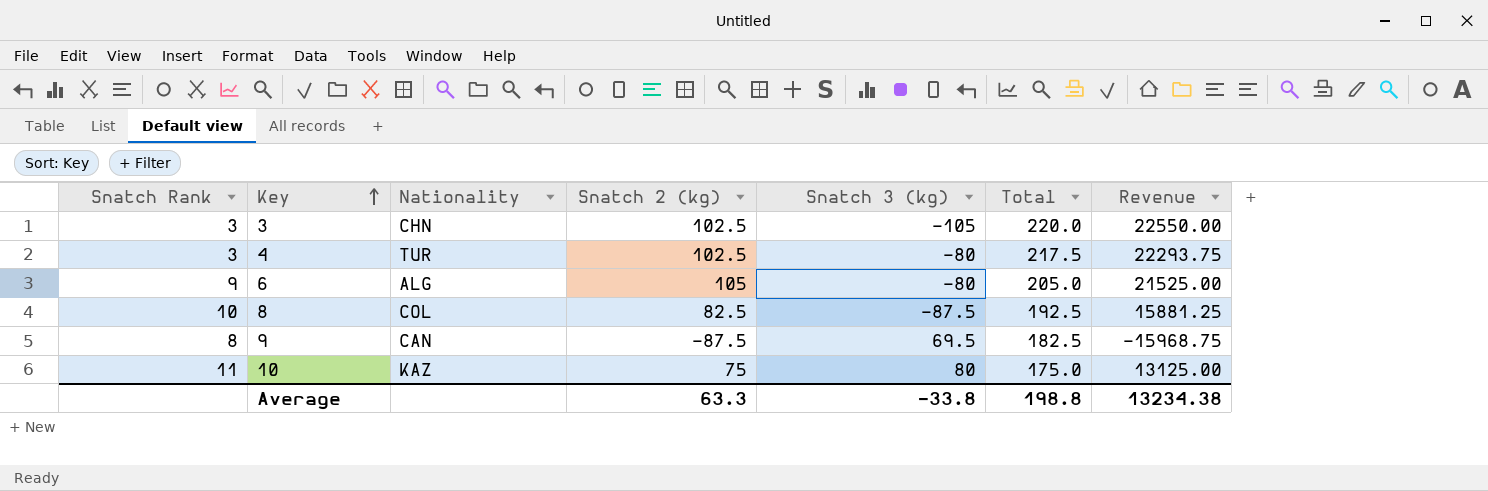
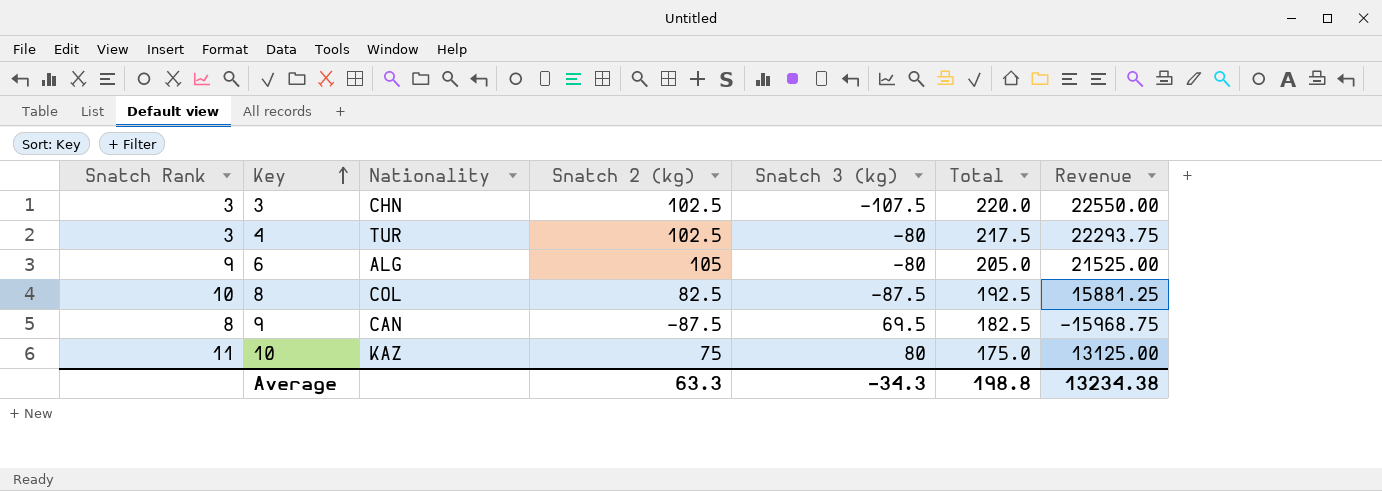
3 | Snatch 3 (kg): -105 -> -107.5
Average | Snatch 3 (kg): -33.8 -> -34.3

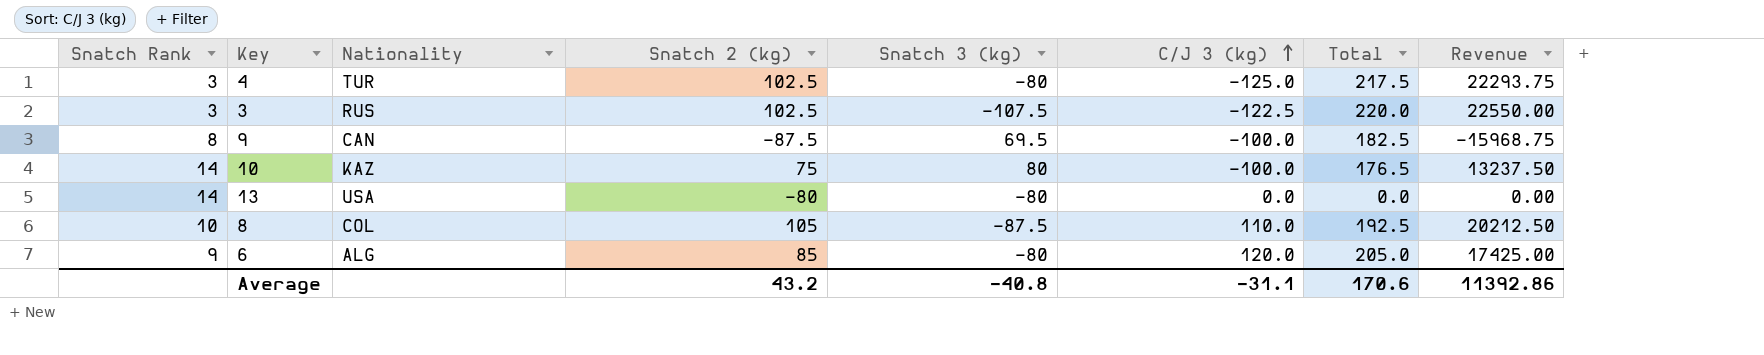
row order: Key ascending -> C/J 3 (kg) ascending
column C/J 3 (kg) | position: none -> 6
3 | Nationality: CHN -> RUS
10 | Snatch Rank: 11 -> 14
10 | Total: 175.0 -> 176.5
10 | Revenue: 13125.00 -> 13237.50
row 13: none -> 14 | USA | -80 | -80 | 0.0 | 0.0 | 0.00
8 | Snatch 2 (kg): 82.5 -> 105
8 | Revenue: 15881.25 -> 20212.50
6 | Snatch 2 (kg): 105 -> 85
6 | Revenue: 21525.00 -> 17425.00
Average | Snatch 2 (kg): 63.3 -> 43.2
Average | Snatch 3 (kg): -34.3 -> -40.8
Average | Total: 198.8 -> 170.6
Average | Revenue: 13234.38 -> 11392.86

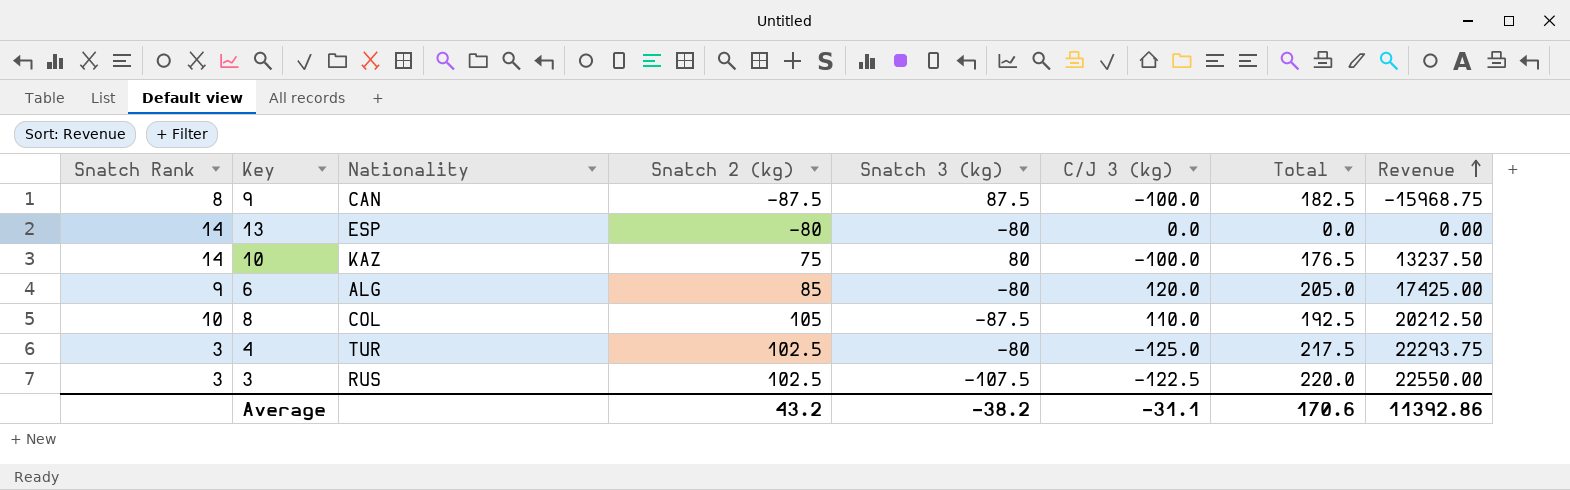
row order: C/J 3 (kg) ascending -> Revenue ascending
9 | Snatch 3 (kg): 69.5 -> 87.5
13 | Nationality: USA -> ESP
Average | Snatch 3 (kg): -40.8 -> -38.2

